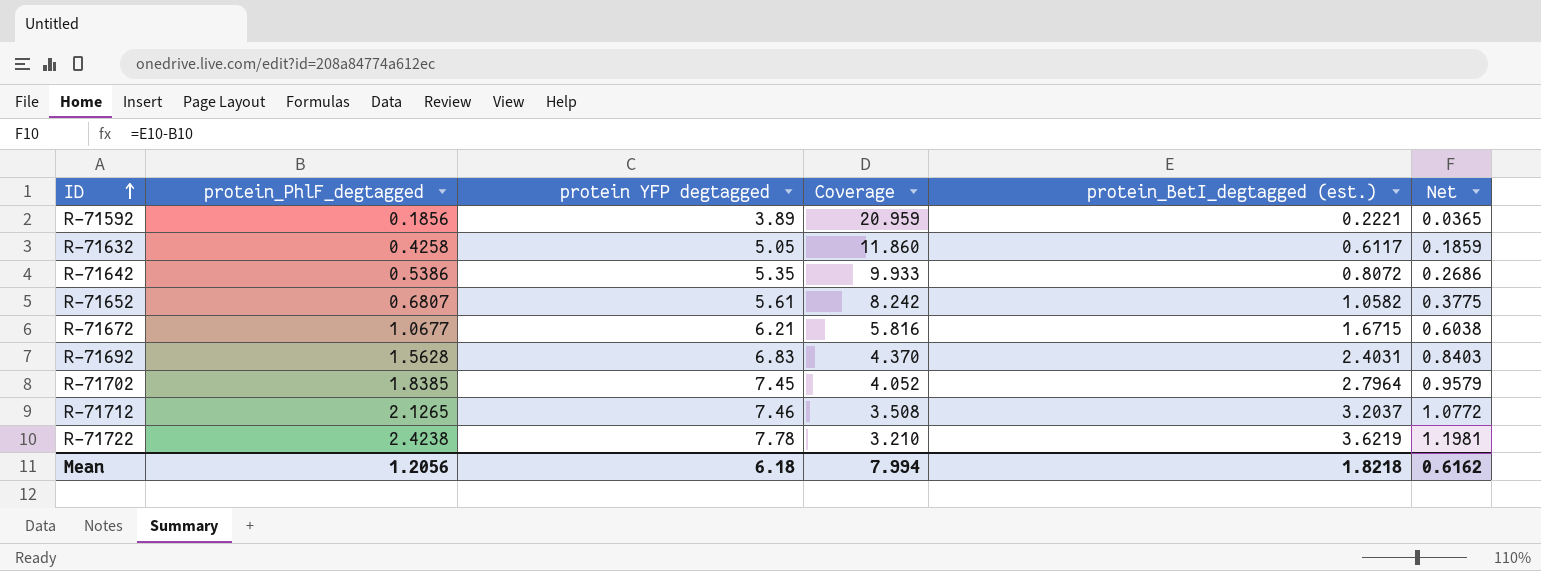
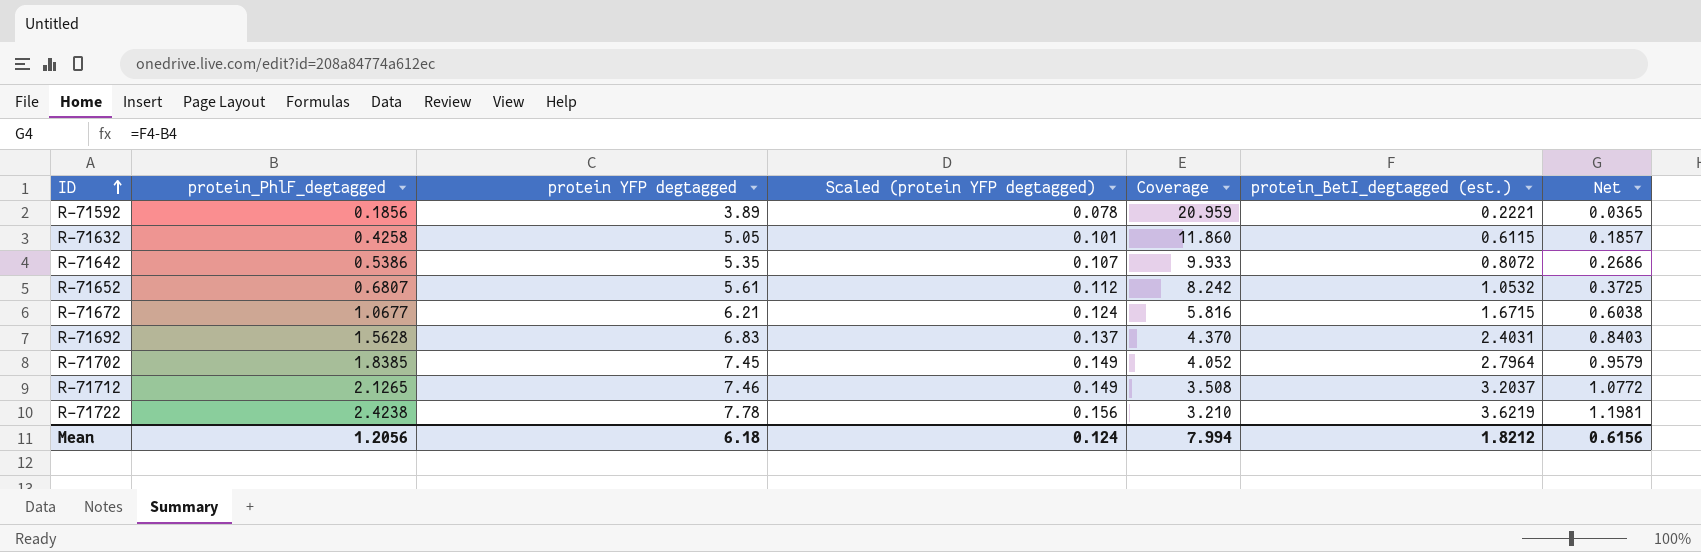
column Scaled (protein YFP degtagged) | formula: none -> [protein YFP degtagged] * 0.02
R-71632 | protein_BetI_degtagged (est.): 0.6117 -> 0.6115
R-71632 | Net: 0.1859 -> 0.1857
R-71652 | protein_BetI_degtagged (est.): 1.0582 -> 1.0532
R-71652 | Net: 0.3775 -> 0.3725
Mean | protein_BetI_degtagged (est.): 1.8218 -> 1.8212
Mean | Net: 0.6162 -> 0.6156

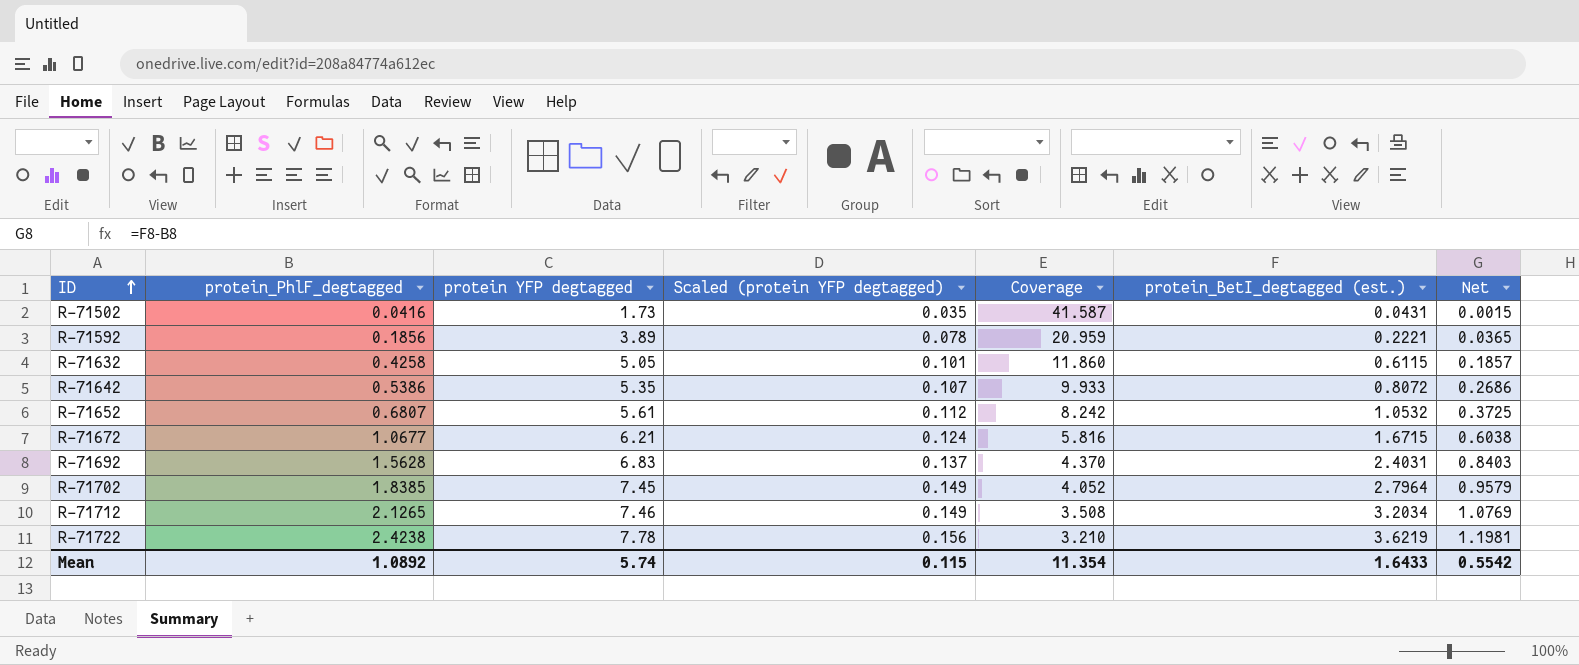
row R-71502: none -> 0.0416 | 1.73 | 0.035 | 41.587 | 0.0431 | 0.0015
R-71712 | protein_BetI_degtagged (est.): 3.2037 -> 3.2034
R-71712 | Net: 1.0772 -> 1.0769
Mean | protein_PhlF_degtagged: 1.2056 -> 1.0892
Mean | protein YFP degtagged: 6.18 -> 5.74
Mean | Scaled (protein YFP degtagged): 0.124 -> 0.115
Mean | Coverage: 7.994 -> 11.354
Mean | protein_BetI_degtagged (est.): 1.8212 -> 1.6433
Mean | Net: 0.6156 -> 0.5542

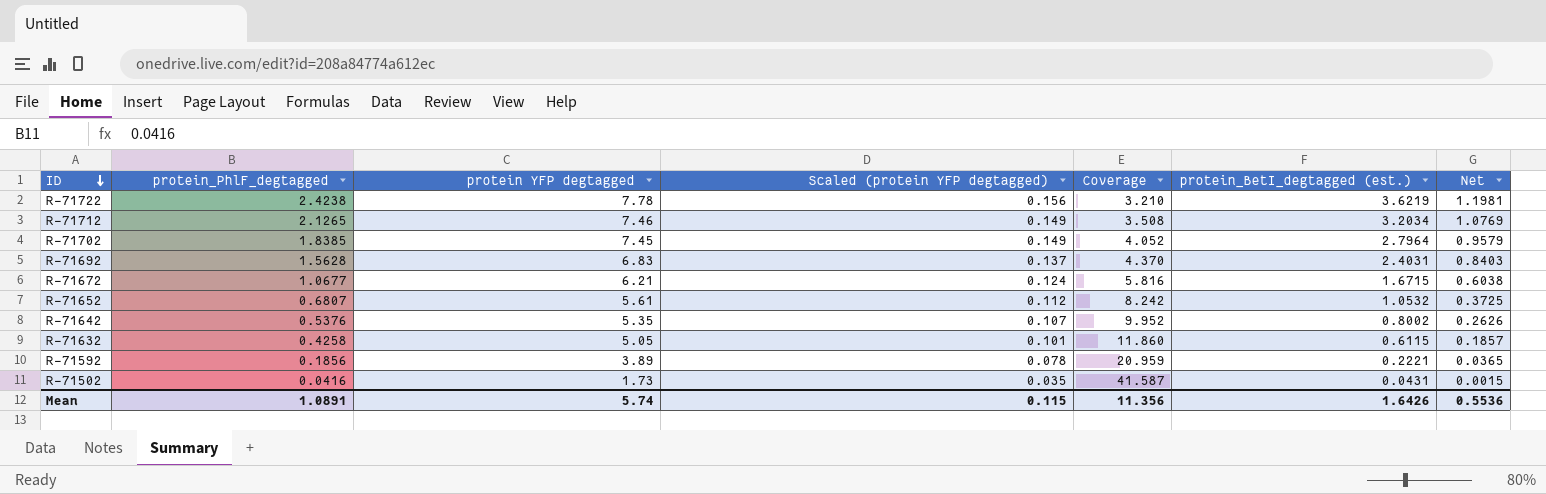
row order: ID ascending -> ID descending
R-71642 | protein_PhlF_degtagged: 0.5386 -> 0.5376
R-71642 | Coverage: 9.933 -> 9.952
R-71642 | protein_BetI_degtagged (est.): 0.8072 -> 0.8002
R-71642 | Net: 0.2686 -> 0.2626
Mean | protein_PhlF_degtagged: 1.0892 -> 1.0891
Mean | Coverage: 11.354 -> 11.356
Mean | protein_BetI_degtagged (est.): 1.6433 -> 1.6426
Mean | Net: 0.5542 -> 0.5536

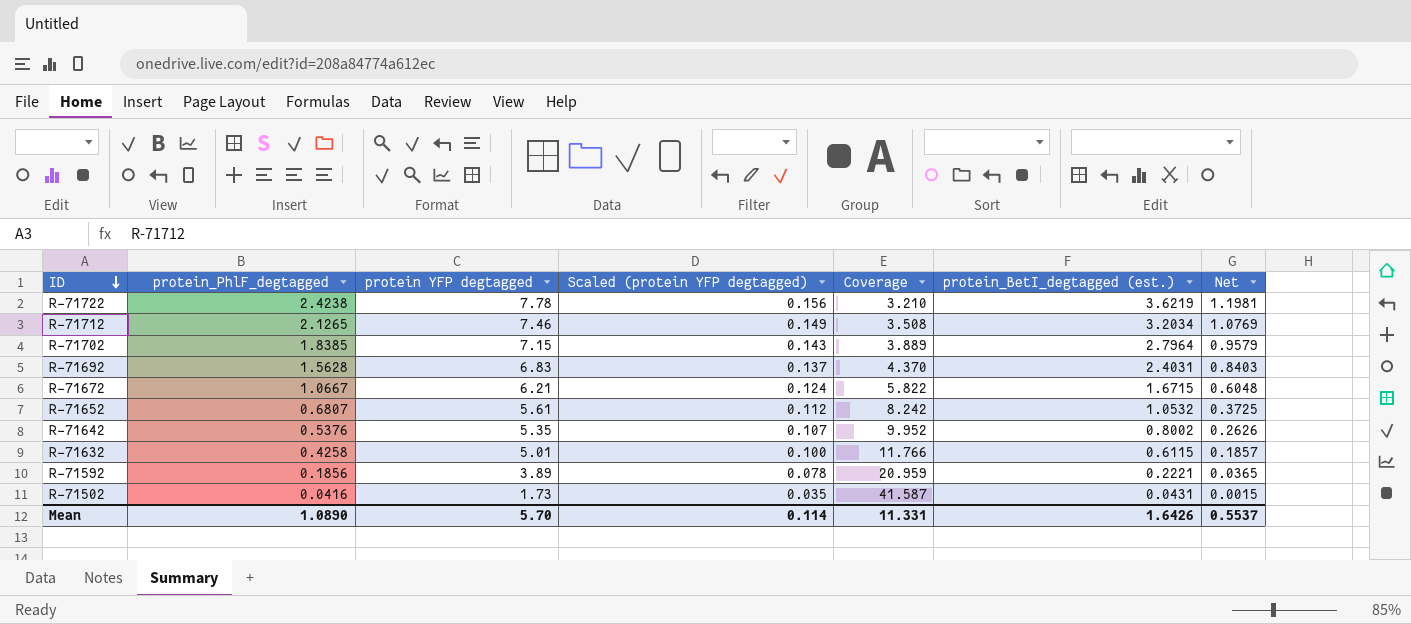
R-71702 | protein YFP degtagged: 7.45 -> 7.15
R-71702 | Scaled (protein YFP degtagged): 0.149 -> 0.143
R-71702 | Coverage: 4.052 -> 3.889
R-71672 | protein_PhlF_degtagged: 1.0677 -> 1.0667
R-71672 | Coverage: 5.816 -> 5.822
R-71672 | Net: 0.6038 -> 0.6048
R-71632 | protein YFP degtagged: 5.05 -> 5.01
R-71632 | Scaled (protein YFP degtagged): 0.101 -> 0.100
R-71632 | Coverage: 11.860 -> 11.766
Mean | protein_PhlF_degtagged: 1.0891 -> 1.0890
Mean | protein YFP degtagged: 5.74 -> 5.70
Mean | Scaled (protein YFP degtagged): 0.115 -> 0.114
Mean | Coverage: 11.356 -> 11.331
Mean | Net: 0.5536 -> 0.5537

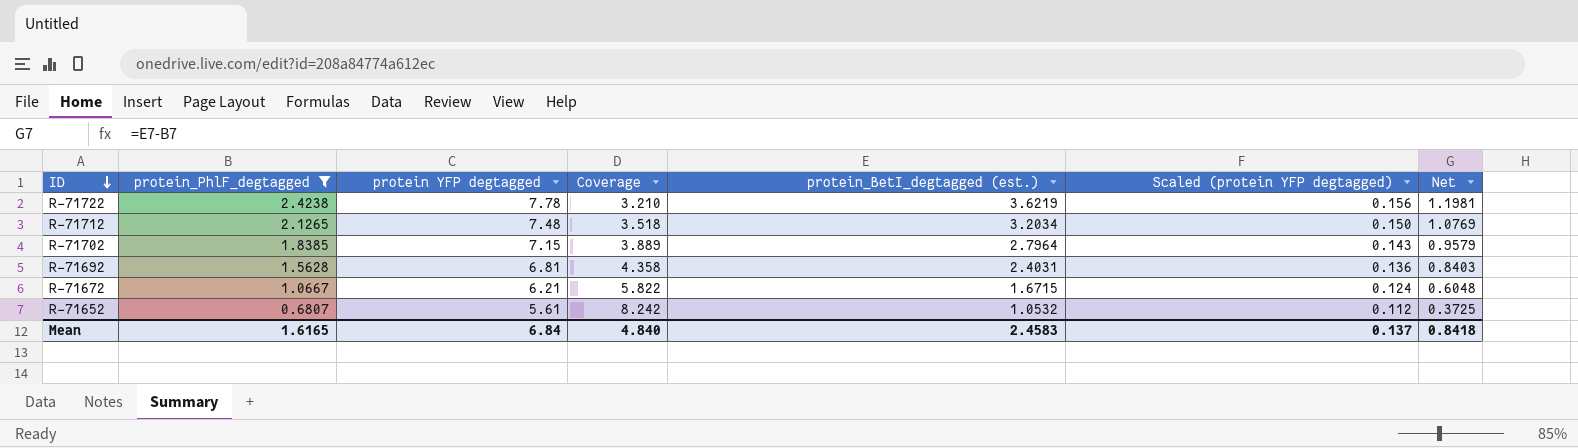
filter: none -> protein_PhlF_degtagged >= 0.6807
column Scaled (protein YFP degtagged) | position: 4 -> 6
R-71712 | protein YFP degtagged: 7.46 -> 7.48
R-71712 | Coverage: 3.508 -> 3.518
R-71712 | Scaled (protein YFP degtagged): 0.149 -> 0.150
R-71692 | protein YFP degtagged: 6.83 -> 6.81
R-71692 | Coverage: 4.370 -> 4.358
R-71692 | Scaled (protein YFP degtagged): 0.137 -> 0.136
Mean | protein_PhlF_degtagged: 1.0890 -> 1.6165
Mean | protein YFP degtagged: 5.70 -> 6.84
Mean | Coverage: 11.331 -> 4.840
Mean | protein_BetI_degtagged (est.): 1.6426 -> 2.4583
Mean | Scaled (protein YFP degtagged): 0.114 -> 0.137
Mean | Net: 0.5537 -> 0.8418

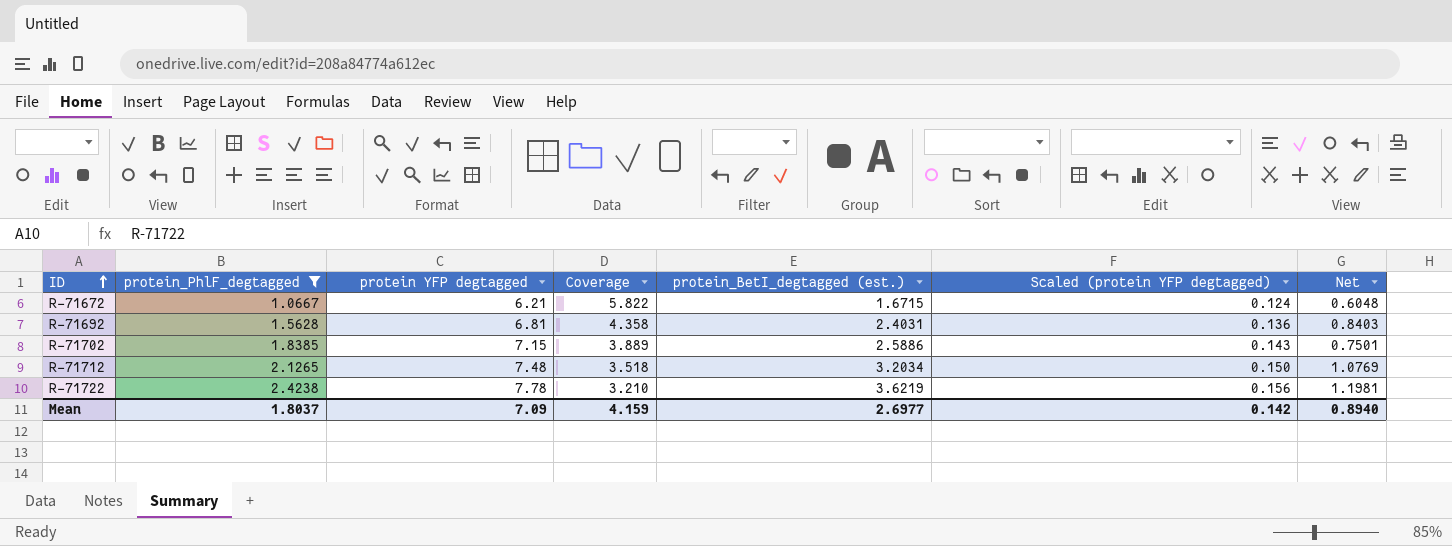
row order: ID descending -> ID ascending
row R-71652: 0.6807 | 5.61 | 8.242 | 1.0532 | 0.112 | 0.3725 -> none
R-71702 | protein_BetI_degtagged (est.): 2.7964 -> 2.5886
R-71702 | Net: 0.9579 -> 0.7501
Mean | protein_PhlF_degtagged: 1.6165 -> 1.8037
Mean | protein YFP degtagged: 6.84 -> 7.09
Mean | Coverage: 4.840 -> 4.159
Mean | protein_BetI_degtagged (est.): 2.4583 -> 2.6977
Mean | Scaled (protein YFP degtagged): 0.137 -> 0.142
Mean | Net: 0.8418 -> 0.8940

